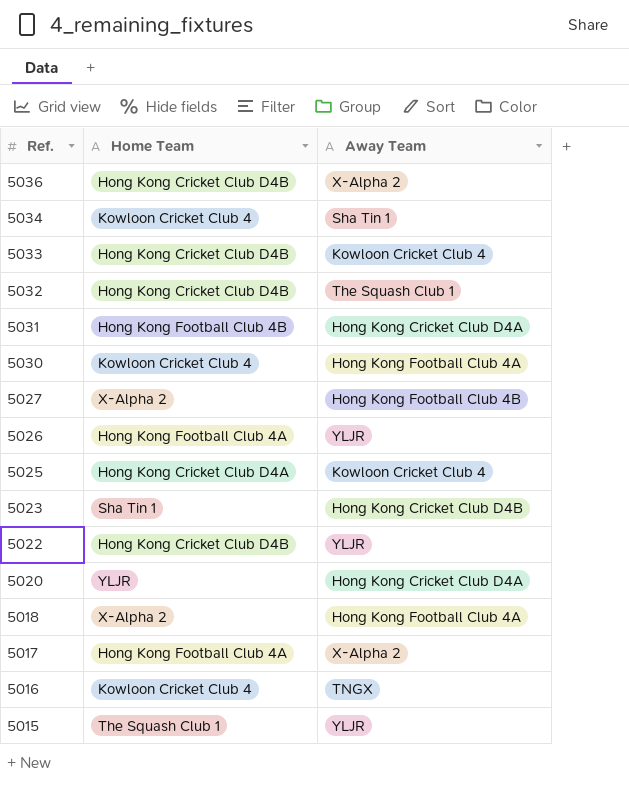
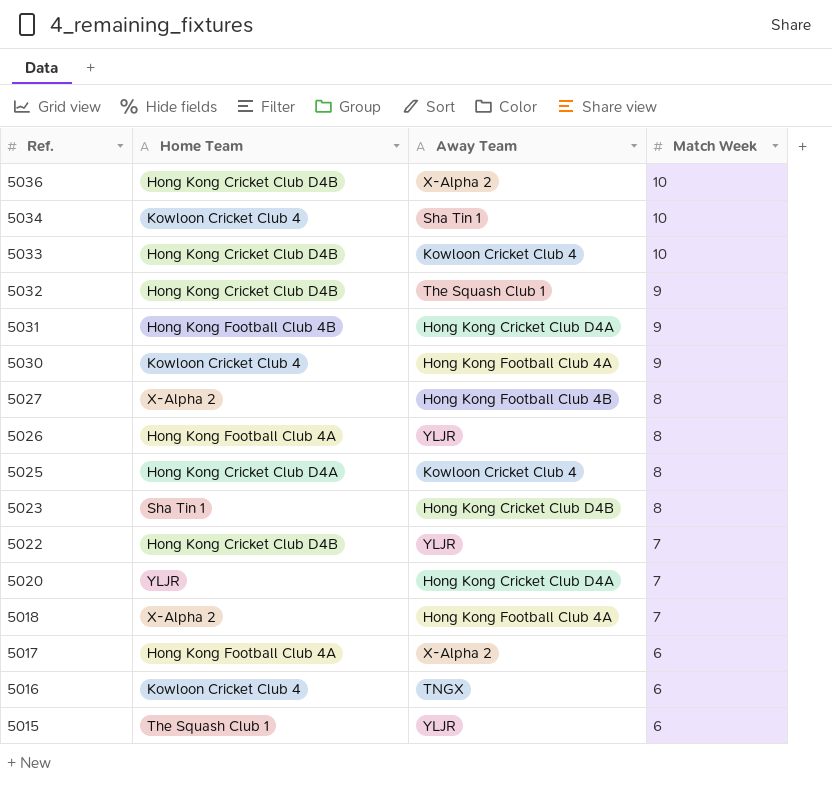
column Match Week | position: none -> 4

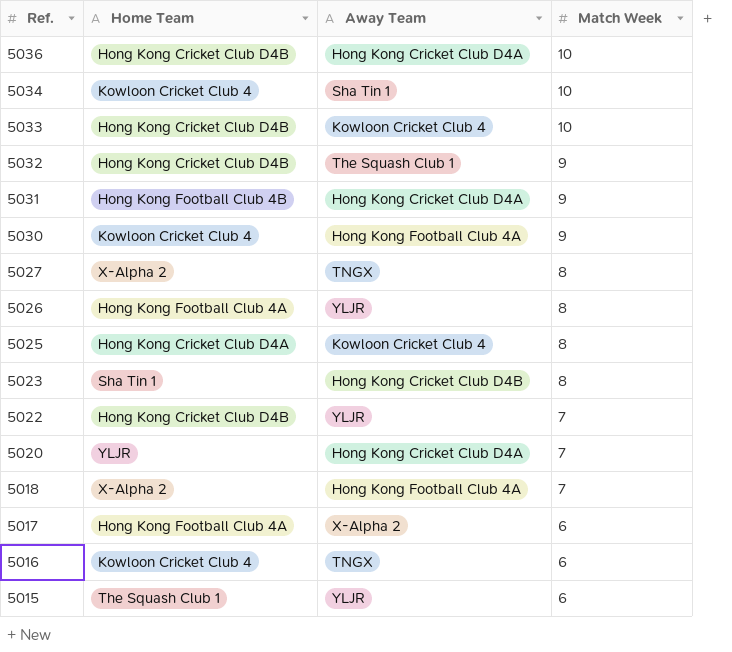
5036 | Away Team: X-Alpha 2 -> Hong Kong Cricket Club D4A
5027 | Away Team: Hong Kong Football Club 4B -> TNGX

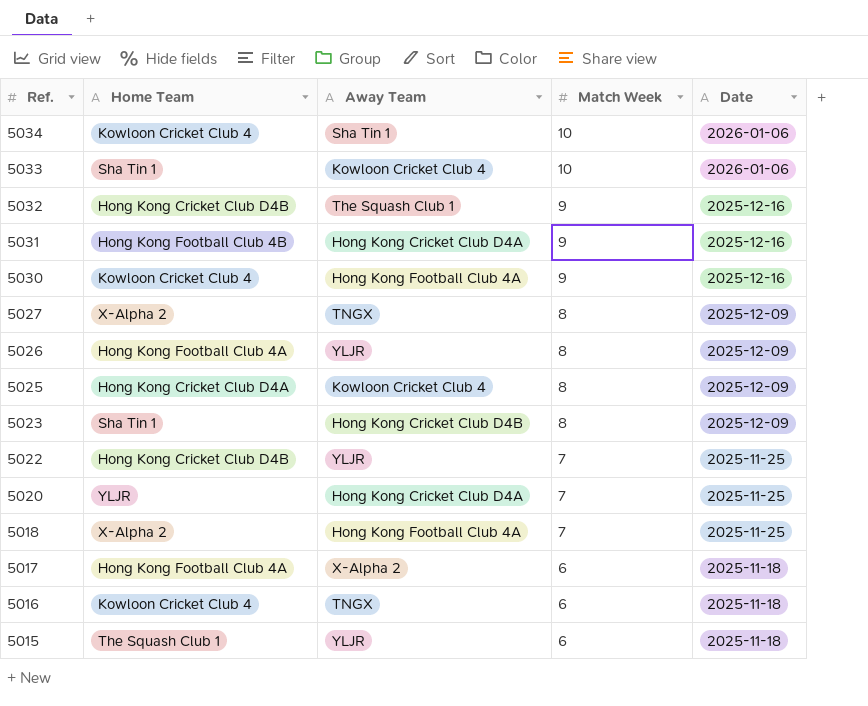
column Date | position: none -> 5
row 5036: Hong Kong Cricket Club D4B | Hong Kong Cricket Club D4A | 10 -> none
5033 | Home Team: Hong Kong Cricket Club D4B -> Sha Tin 1

